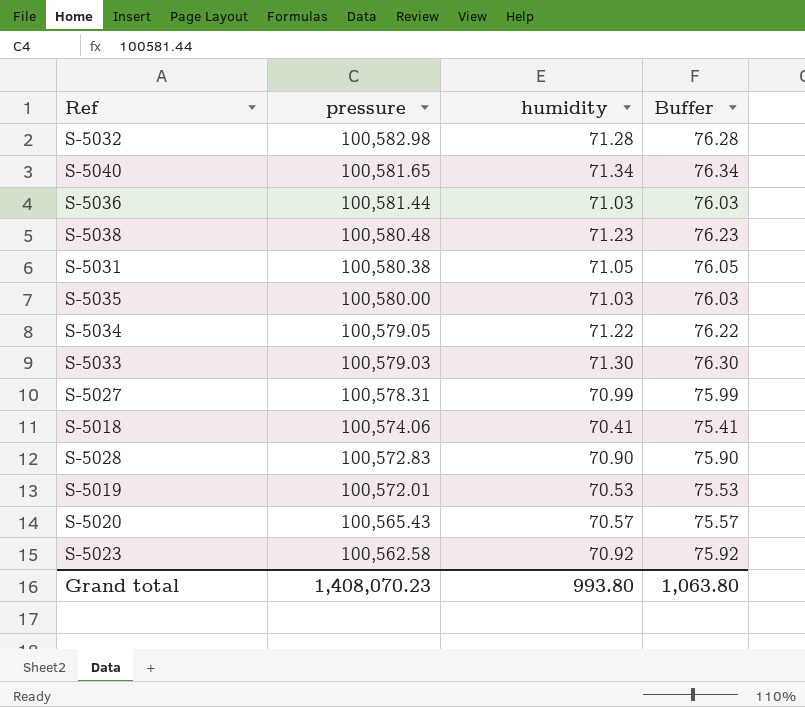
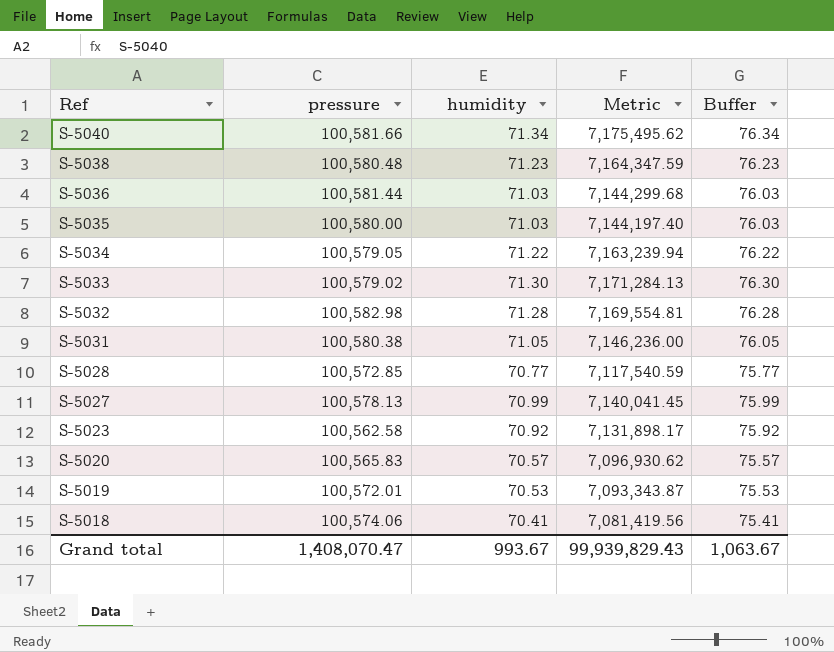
row order: pressure descending -> Ref descending
column Metric | formula: none -> [pressure] * [humidity]
S-5040 | pressure: 100,581.65 -> 100,581.66
S-5033 | pressure: 100,579.03 -> 100,579.02
S-5028 | pressure: 100,572.83 -> 100,572.85
S-5028 | humidity: 70.90 -> 70.77
S-5028 | Buffer: 75.90 -> 75.77
S-5027 | pressure: 100,578.31 -> 100,578.13
S-5020 | pressure: 100,565.43 -> 100,565.83
Grand total | pressure: 1,408,070.23 -> 1,408,070.47
Grand total | humidity: 993.80 -> 993.67
Grand total | Buffer: 1,063.80 -> 1,063.67

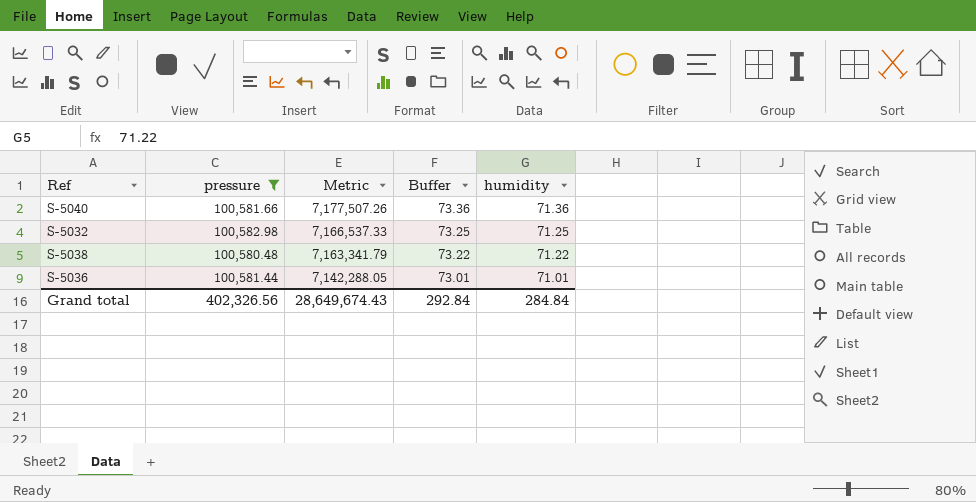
filter: none -> pressure >= 100,580.48
row order: Ref descending -> Metric descending
column Buffer | formula: [humidity] + 5 -> [humidity] + 2
column humidity | position: 3 -> 5
S-5040 | Metric: 7,175,495.62 -> 7,177,507.26
S-5040 | humidity: 71.34 -> 71.36
S-5032 | Metric: 7,169,554.81 -> 7,166,537.33
S-5032 | humidity: 71.28 -> 71.25
S-5038 | Metric: 7,164,347.59 -> 7,163,341.79
S-5038 | humidity: 71.23 -> 71.22
S-5036 | Metric: 7,144,299.68 -> 7,142,288.05
S-5036 | humidity: 71.03 -> 71.01
Grand total | pressure: 1,408,070.47 -> 402,326.56
Grand total | Metric: 99,939,829.43 -> 28,649,674.43
Grand total | Buffer: 1,063.67 -> 292.84
Grand total | humidity: 993.67 -> 284.84

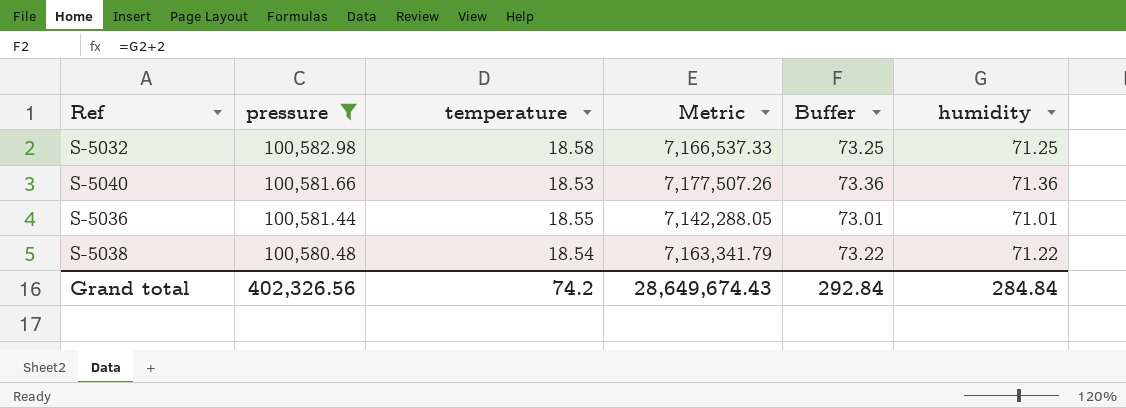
row order: Metric descending -> pressure descending
column temperature | position: none -> 3

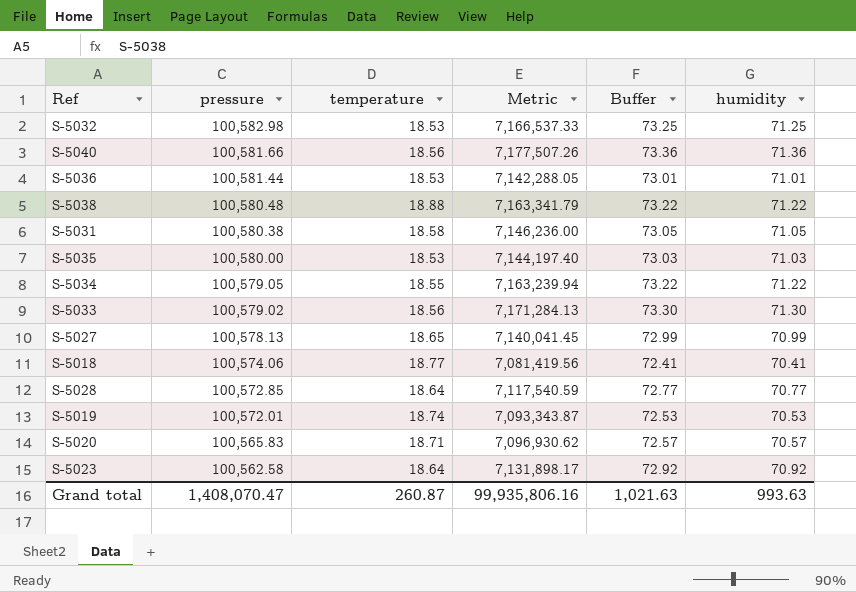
filter: pressure >= 100,580.48 -> none
S-5032 | temperature: 18.58 -> 18.53
S-5040 | temperature: 18.53 -> 18.56
S-5036 | temperature: 18.55 -> 18.53
S-5038 | temperature: 18.54 -> 18.88
Grand total | pressure: 402,326.56 -> 1,408,070.47
Grand total | temperature: 74.2 -> 260.87
Grand total | Metric: 28,649,674.43 -> 99,935,806.16
Grand total | Buffer: 292.84 -> 1,021.63
Grand total | humidity: 284.84 -> 993.63

